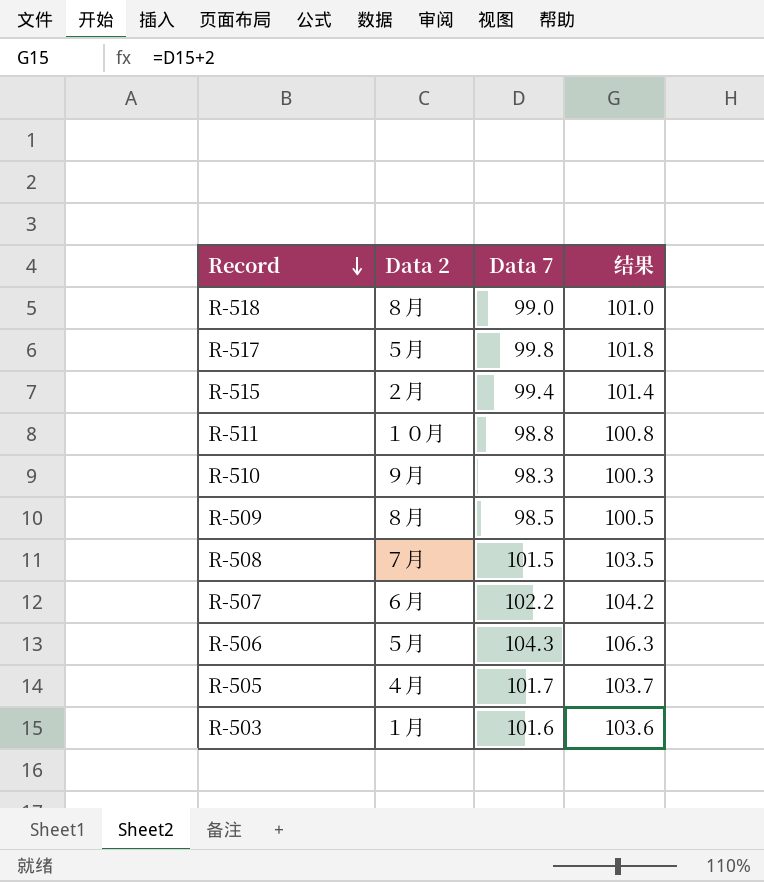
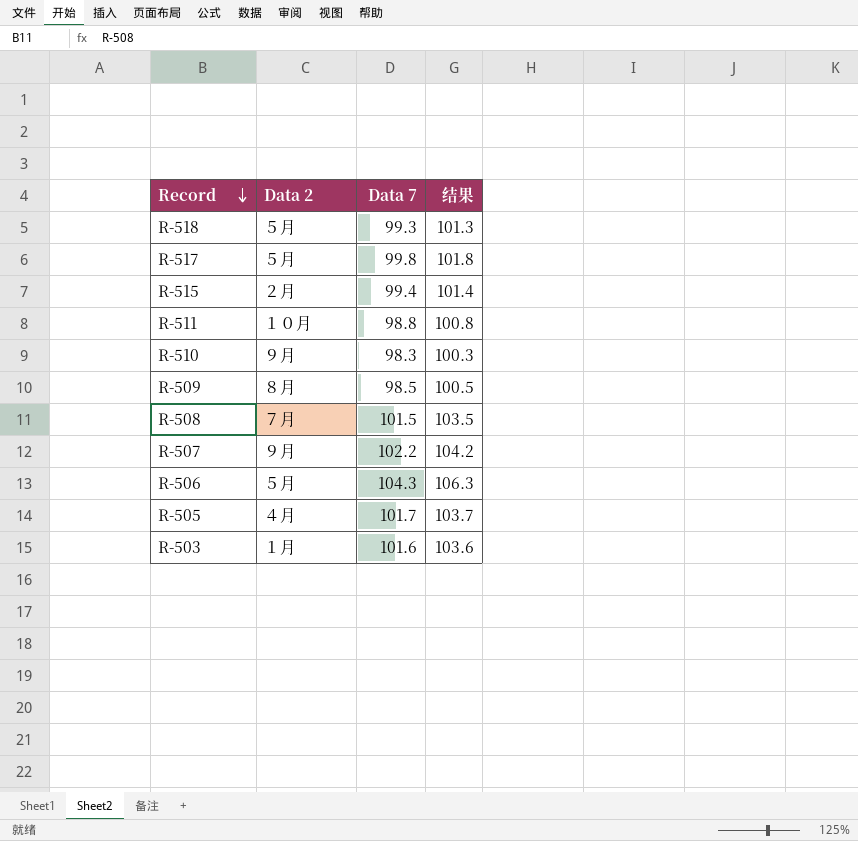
R-518 | Data 2: ８月 -> ５月
R-518 | Data 7: 99.0 -> 99.3
R-518 | 结果: 101.0 -> 101.3
R-507 | Data 2: ６月 -> ９月

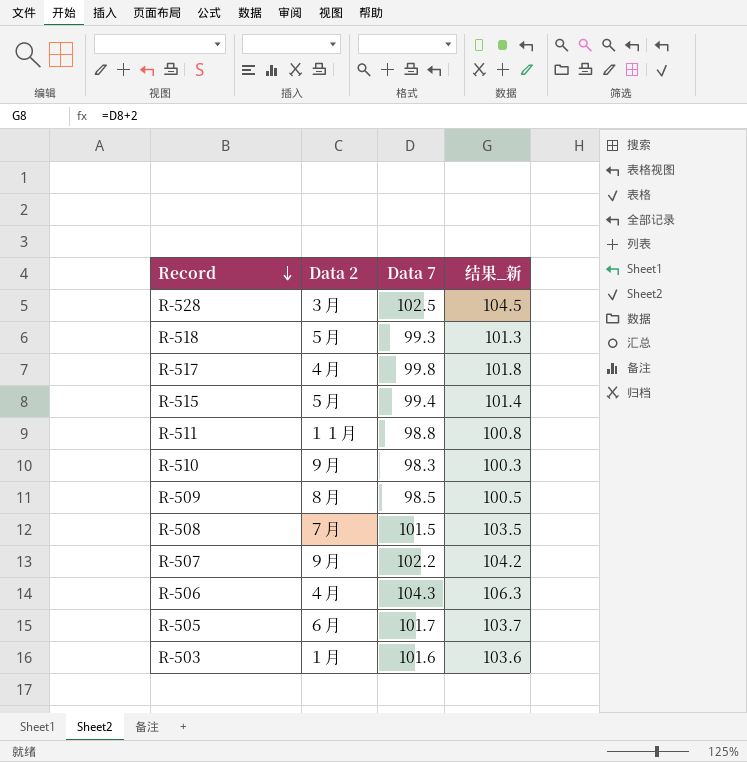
column name: 结果 -> 结果_新
row R-528: none -> ３月 | 102.5 | 104.5
R-517 | Data 2: ５月 -> ４月
R-515 | Data 2: ２月 -> ５月
R-511 | Data 2: １０月 -> １１月
R-506 | Data 2: ５月 -> ４月
R-505 | Data 2: ４月 -> ６月

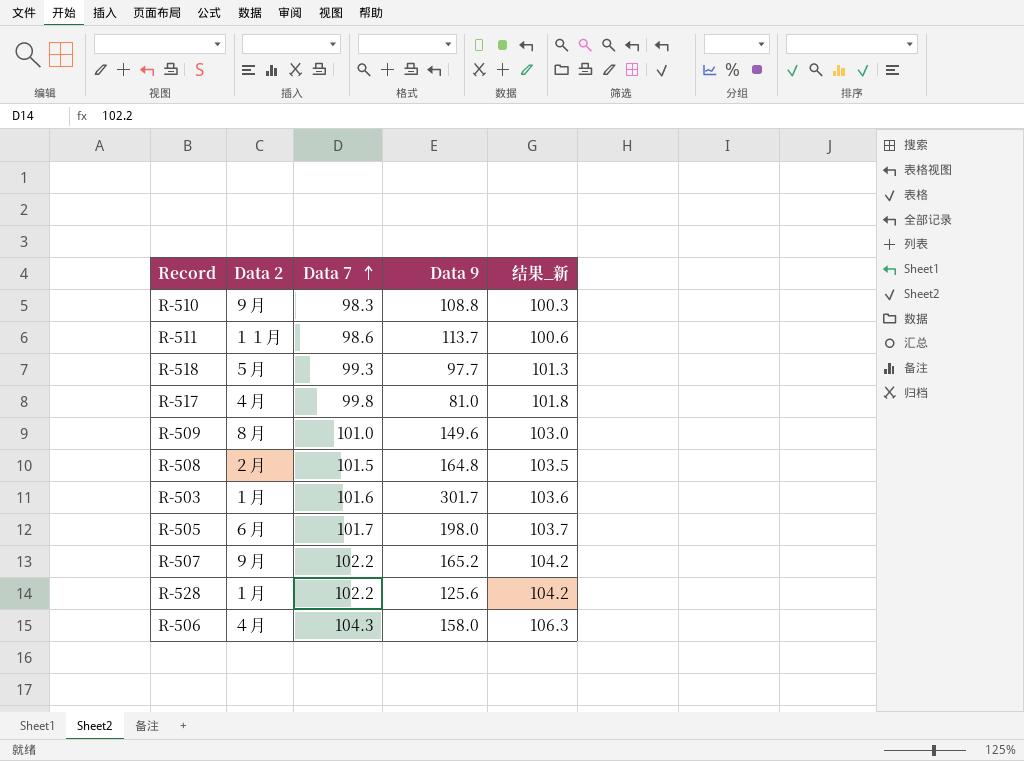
row order: Record descending -> Data 7 ascending
column Data 9 | position: none -> 4
row R-515: ５月 | 99.4 | 101.4 -> none
R-511 | Data 7: 98.8 -> 98.6
R-511 | 结果_新: 100.8 -> 100.6
R-509 | Data 7: 98.5 -> 101.0
R-509 | 结果_新: 100.5 -> 103.0
R-508 | Data 2: ７月 -> ２月
R-528 | Data 2: ３月 -> １月
R-528 | Data 7: 102.5 -> 102.2
R-528 | 结果_新: 104.5 -> 104.2

